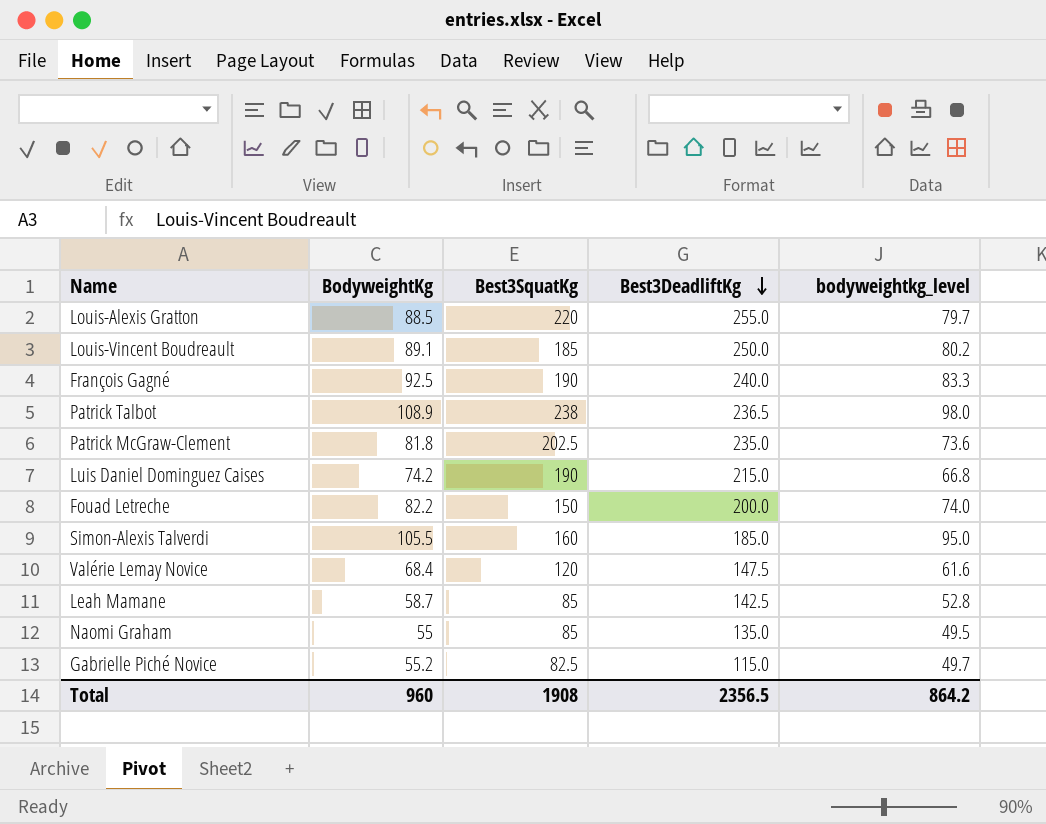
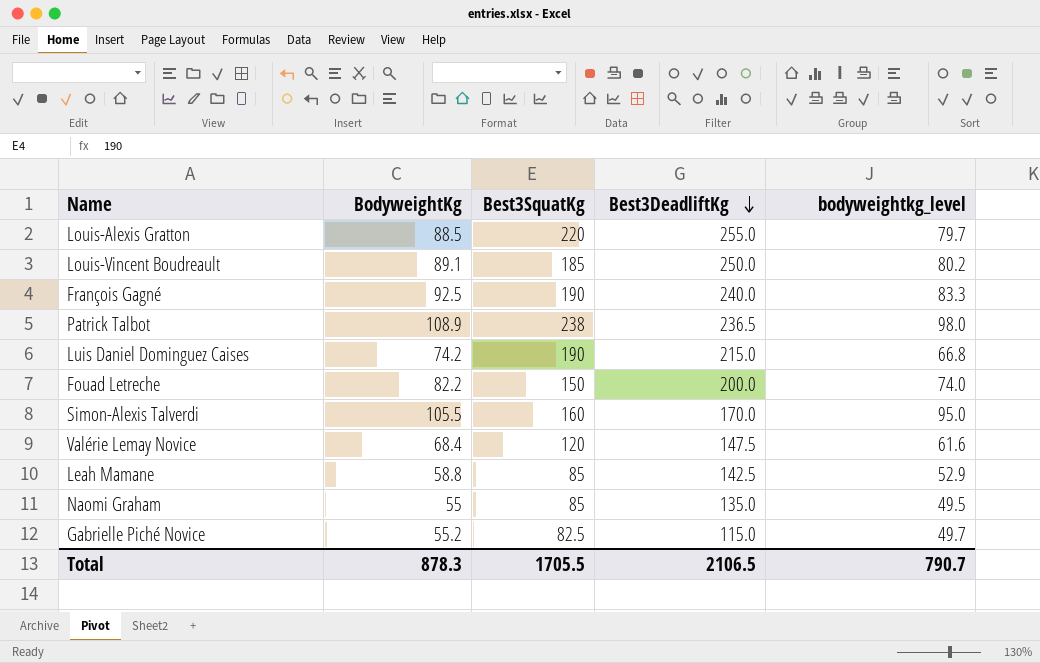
row Patrick McGraw-Clement: 81.8 | 202.5 | 235.0 | 73.6 -> none
Simon-Alexis Talverdi | Best3DeadliftKg: 185.0 -> 170.0
Leah Mamane | BodyweightKg: 58.7 -> 58.8
Leah Mamane | bodyweightkg_level: 52.8 -> 52.9
Total | BodyweightKg: 960 -> 878.3
Total | Best3SquatKg: 1908 -> 1705.5
Total | Best3DeadliftKg: 2356.5 -> 2106.5
Total | bodyweightkg_level: 864.2 -> 790.7

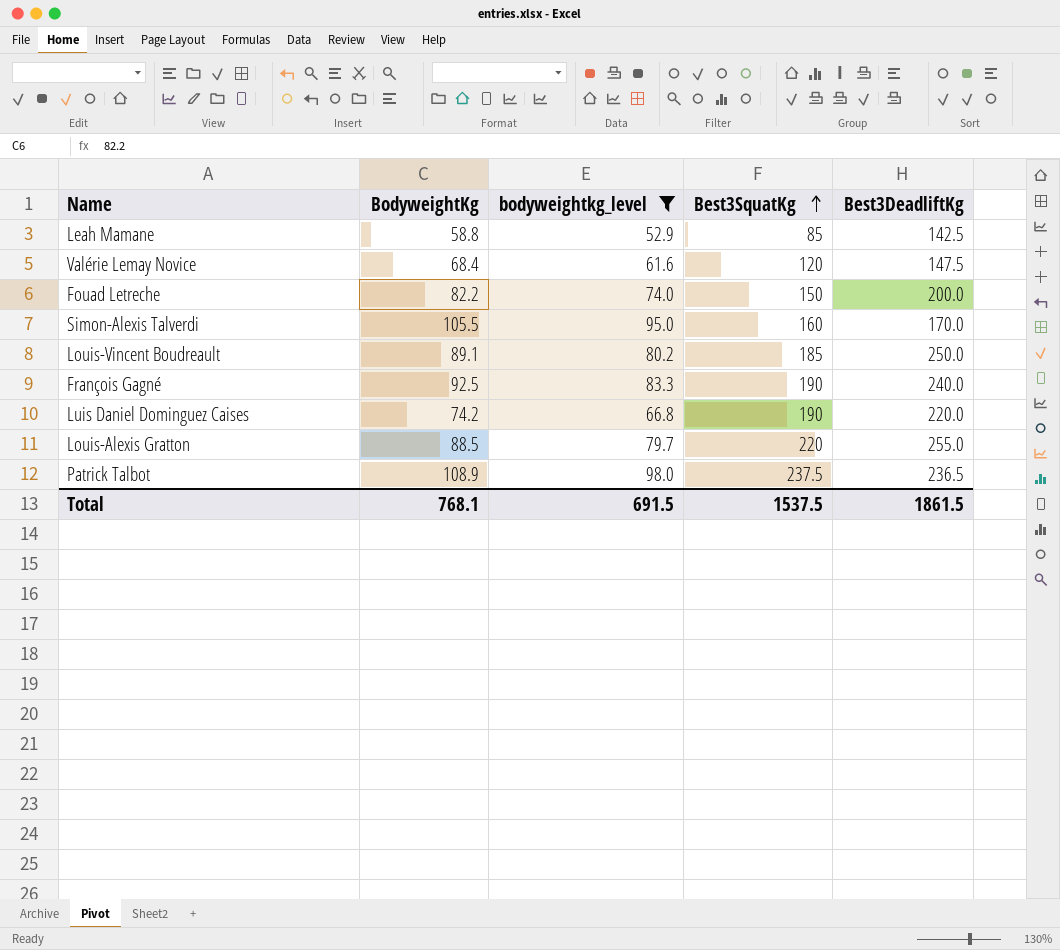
filter: none -> bodyweightkg_level >= 52.9
row order: Best3DeadliftKg descending -> Best3SquatKg ascending
column bodyweightkg_level | position: 5 -> 3
Luis Daniel Dominguez Caises | Best3DeadliftKg: 215.0 -> 220.0
Patrick Talbot | Best3SquatKg: 238 -> 237.5
Total | BodyweightKg: 878.3 -> 768.1
Total | bodyweightkg_level: 790.7 -> 691.5
Total | Best3SquatKg: 1705.5 -> 1537.5
Total | Best3DeadliftKg: 2106.5 -> 1861.5

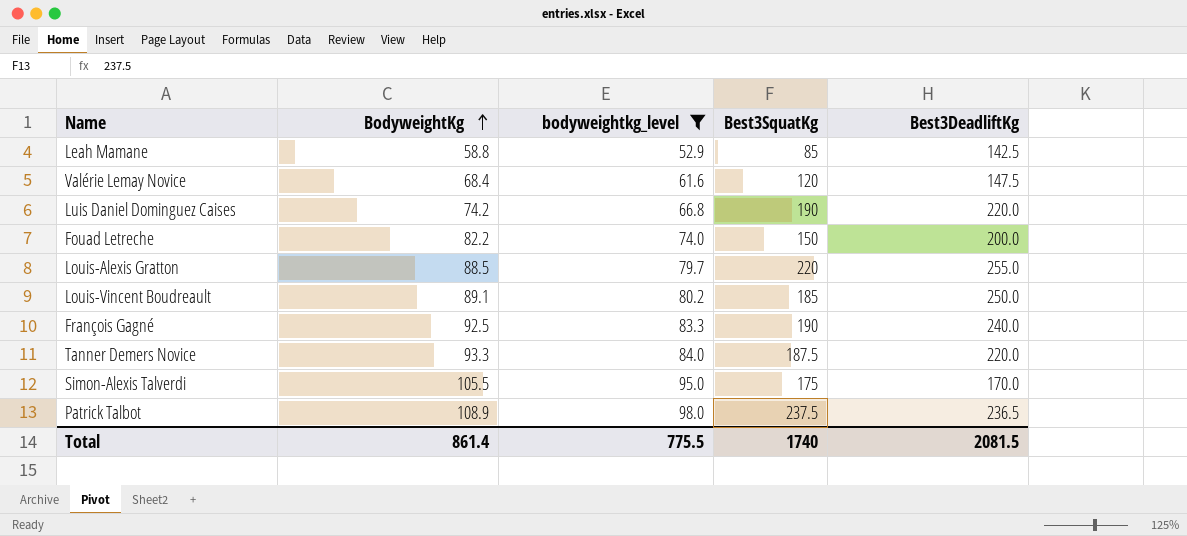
row order: Best3SquatKg ascending -> BodyweightKg ascending
row Tanner Demers Novice: none -> 93.3 | 84.0 | 187.5 | 220.0
Simon-Alexis Talverdi | Best3SquatKg: 160 -> 175
Total | BodyweightKg: 768.1 -> 861.4
Total | bodyweightkg_level: 691.5 -> 775.5
Total | Best3SquatKg: 1537.5 -> 1740
Total | Best3DeadliftKg: 1861.5 -> 2081.5

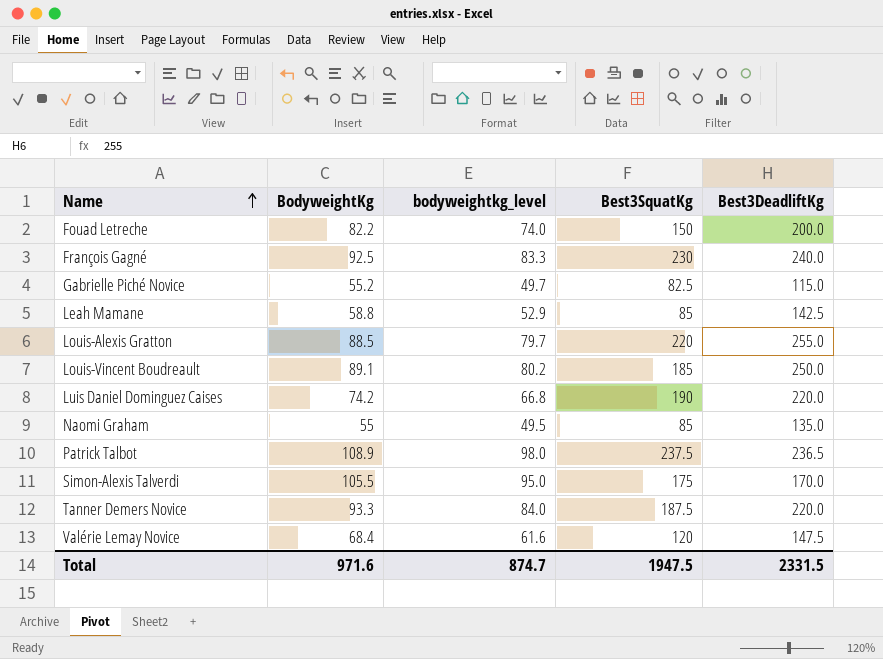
filter: bodyweightkg_level >= 52.9 -> none
row order: BodyweightKg ascending -> Name ascending
François Gagné | Best3SquatKg: 190 -> 230
Total | BodyweightKg: 861.4 -> 971.6
Total | bodyweightkg_level: 775.5 -> 874.7
Total | Best3SquatKg: 1740 -> 1947.5
Total | Best3DeadliftKg: 2081.5 -> 2331.5

